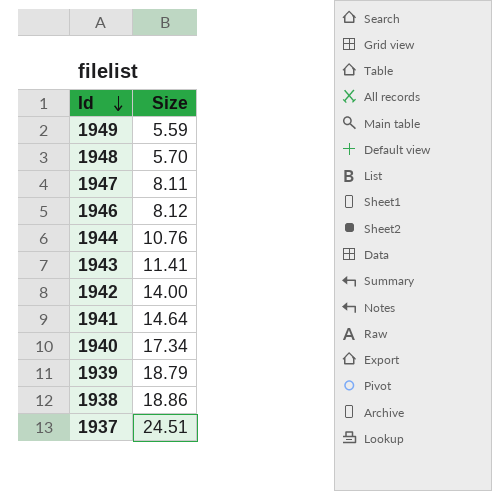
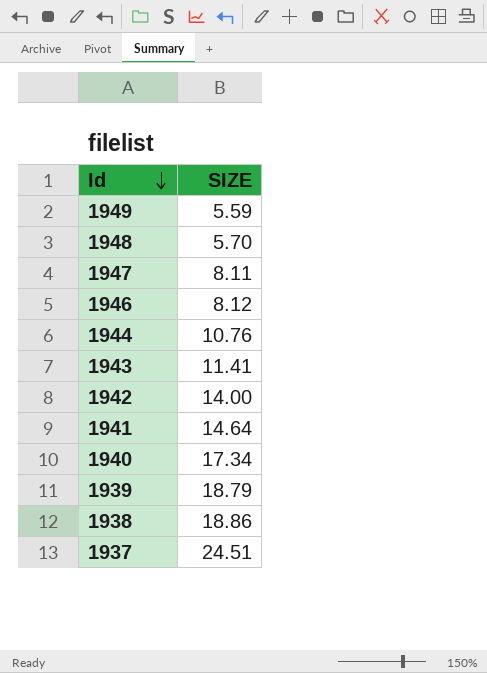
column name: Size -> SIZE

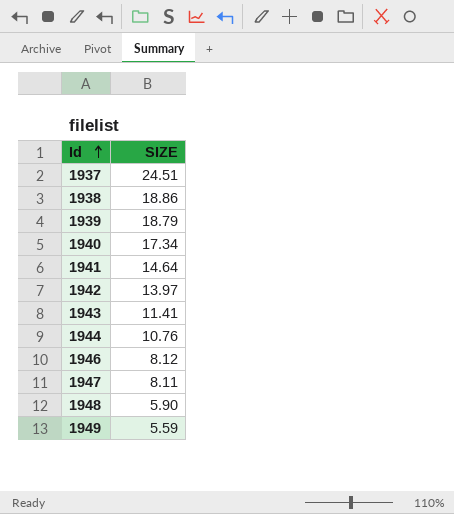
row order: Id descending -> Id ascending
1942 | SIZE: 14.00 -> 13.97
1948 | SIZE: 5.70 -> 5.90

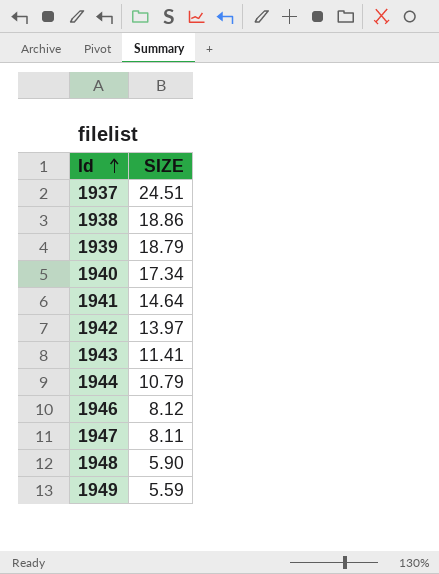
1944 | SIZE: 10.76 -> 10.79

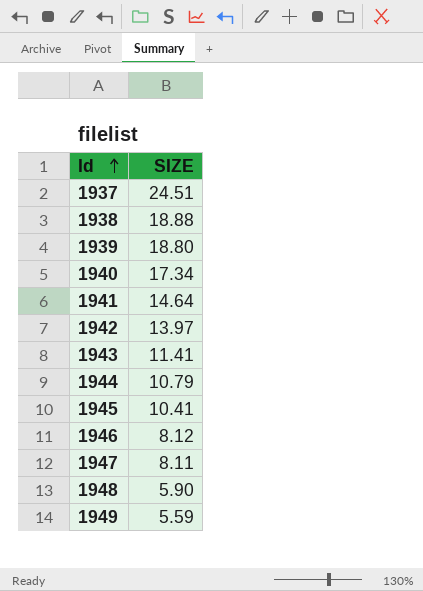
1938 | SIZE: 18.86 -> 18.88
1939 | SIZE: 18.79 -> 18.80
row 1945: none -> 10.41

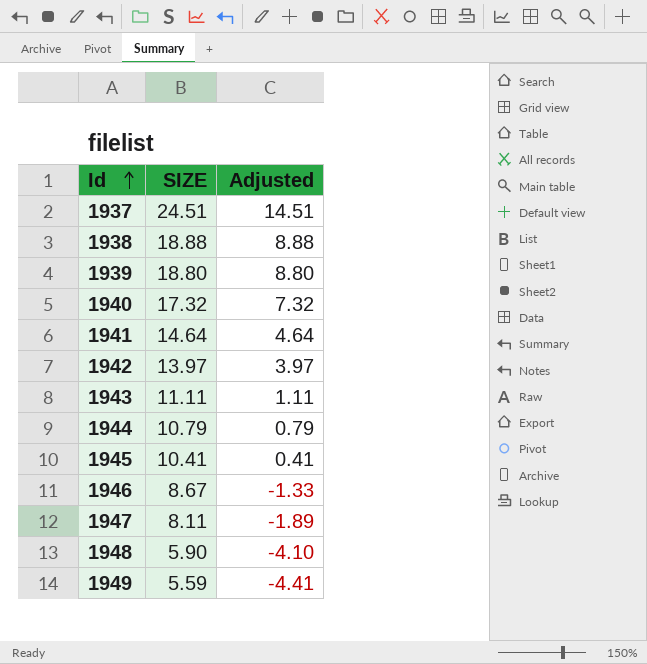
column Adjusted | formula: none -> [SIZE] - 10
1940 | SIZE: 17.34 -> 17.32
1943 | SIZE: 11.41 -> 11.11
1946 | SIZE: 8.12 -> 8.67

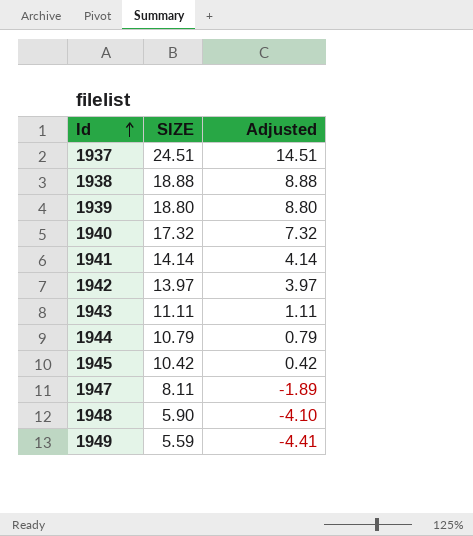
row 1946: 8.67 | -1.33 -> none
1941 | SIZE: 14.64 -> 14.14
1941 | Adjusted: 4.64 -> 4.14
1945 | SIZE: 10.41 -> 10.42
1945 | Adjusted: 0.41 -> 0.42

